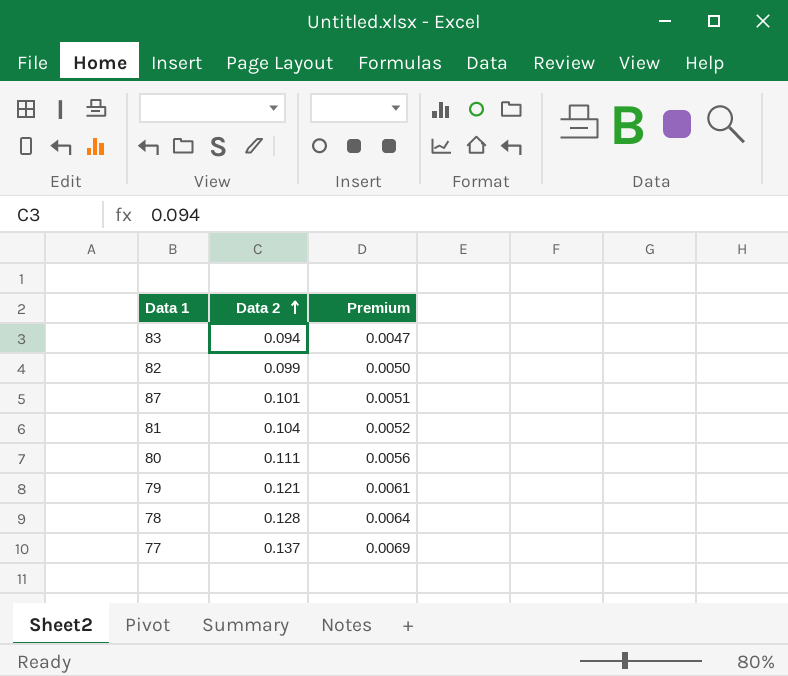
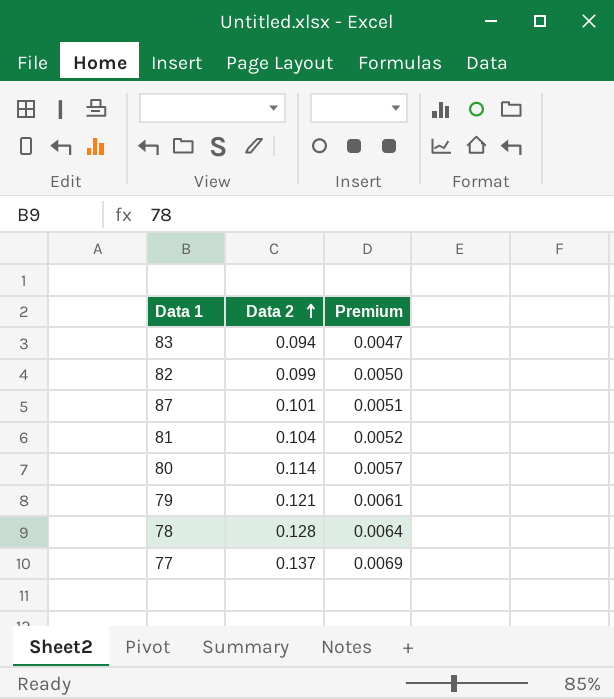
80 | Data 2: 0.111 -> 0.114
80 | Premium: 0.0056 -> 0.0057

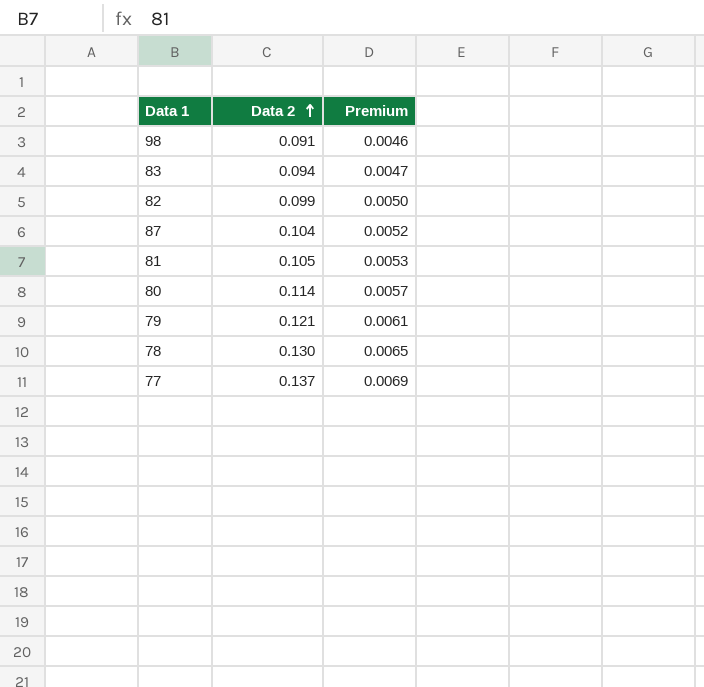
row 98: none -> 0.091 | 0.0046
87 | Data 2: 0.101 -> 0.104
87 | Premium: 0.0051 -> 0.0052
81 | Data 2: 0.104 -> 0.105
81 | Premium: 0.0052 -> 0.0053
78 | Data 2: 0.128 -> 0.130
78 | Premium: 0.0064 -> 0.0065

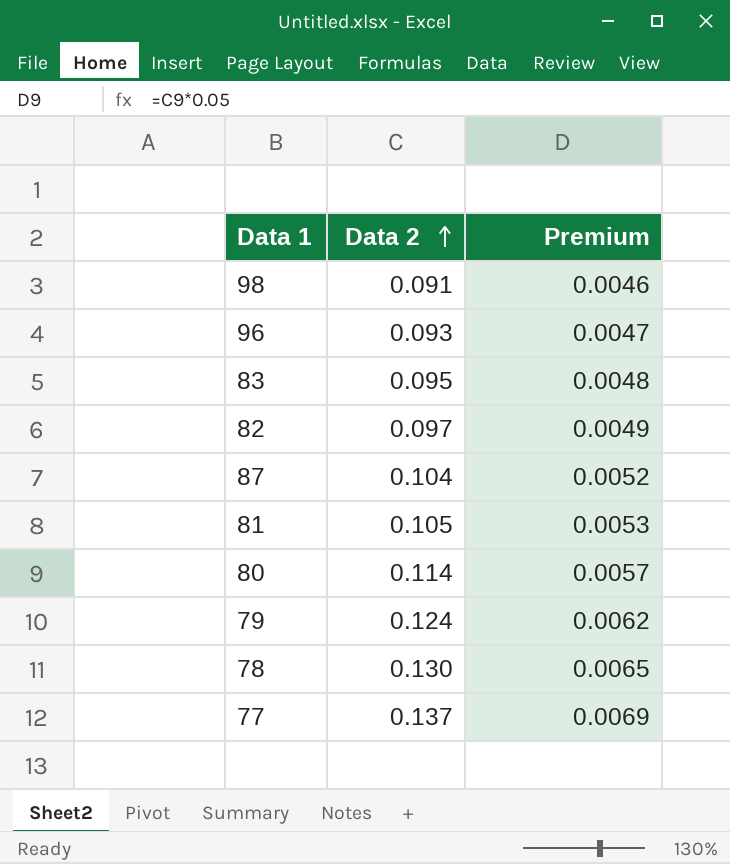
row 96: none -> 0.093 | 0.0047
83 | Data 2: 0.094 -> 0.095
83 | Premium: 0.0047 -> 0.0048
82 | Data 2: 0.099 -> 0.097
82 | Premium: 0.0050 -> 0.0049
79 | Data 2: 0.121 -> 0.124
79 | Premium: 0.0061 -> 0.0062

